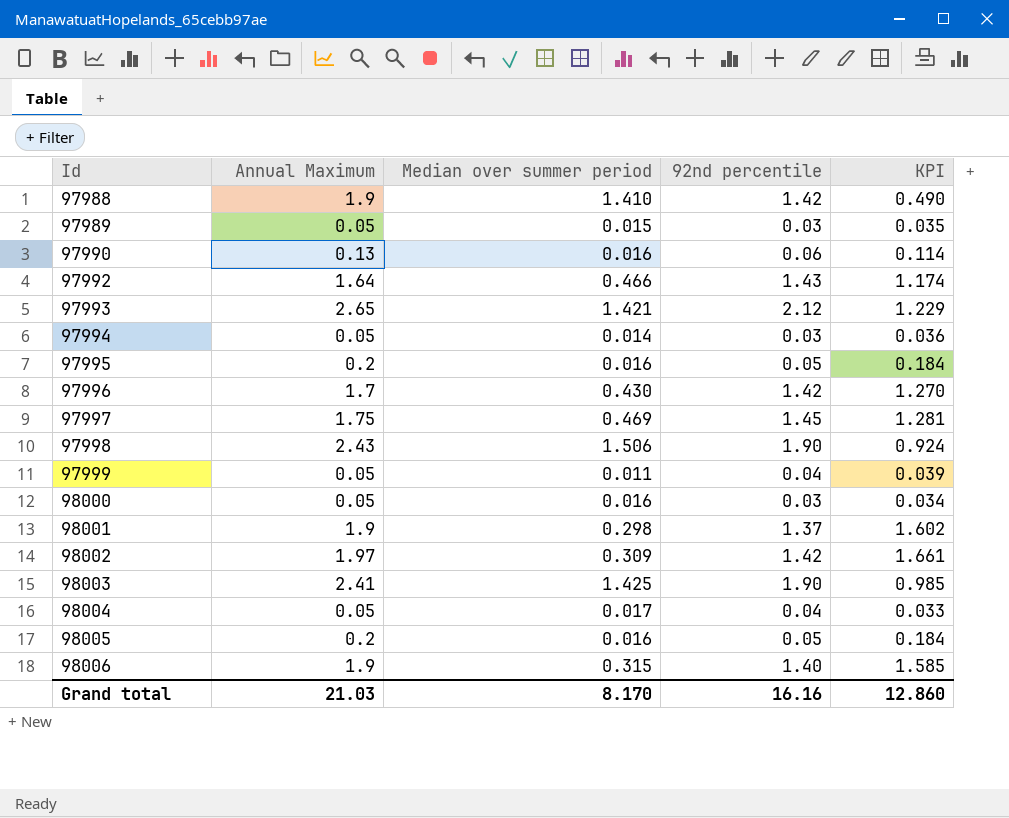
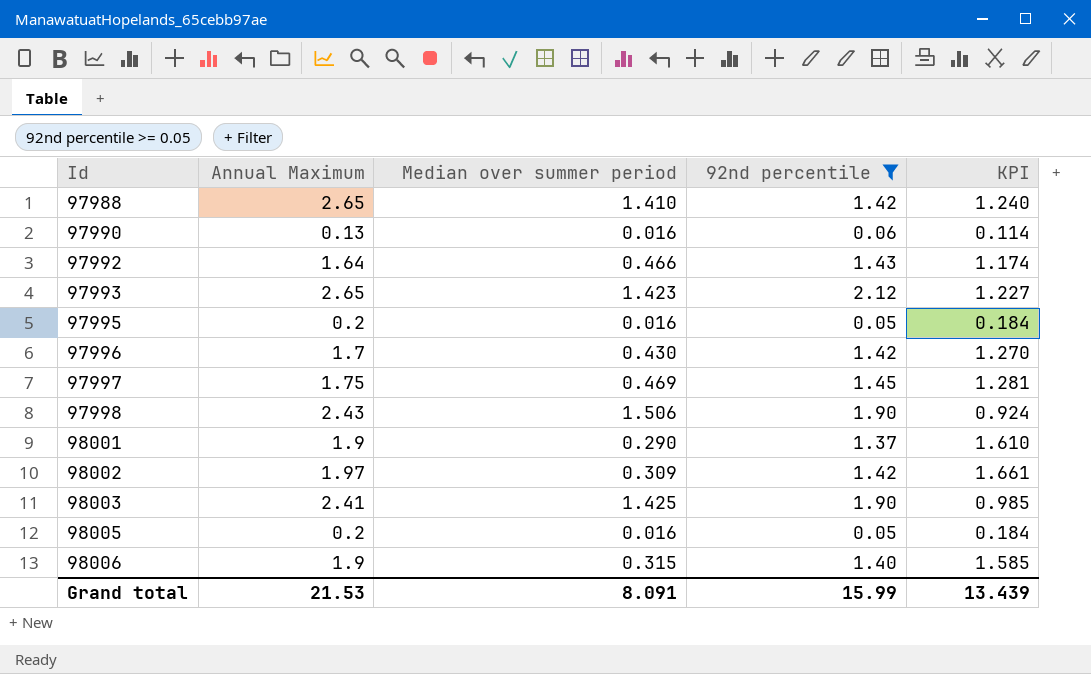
filter: none -> 92nd percentile >= 0.05
97988 | Annual Maximum: 1.9 -> 2.65
97988 | KPI: 0.490 -> 1.240
97993 | Median over summer period: 1.421 -> 1.423
97993 | KPI: 1.229 -> 1.227
98001 | Median over summer period: 0.298 -> 0.290
98001 | KPI: 1.602 -> 1.610
Grand total | Annual Maximum: 21.03 -> 21.53
Grand total | Median over summer period: 8.170 -> 8.091
Grand total | 92nd percentile: 16.16 -> 15.99
Grand total | KPI: 12.860 -> 13.439

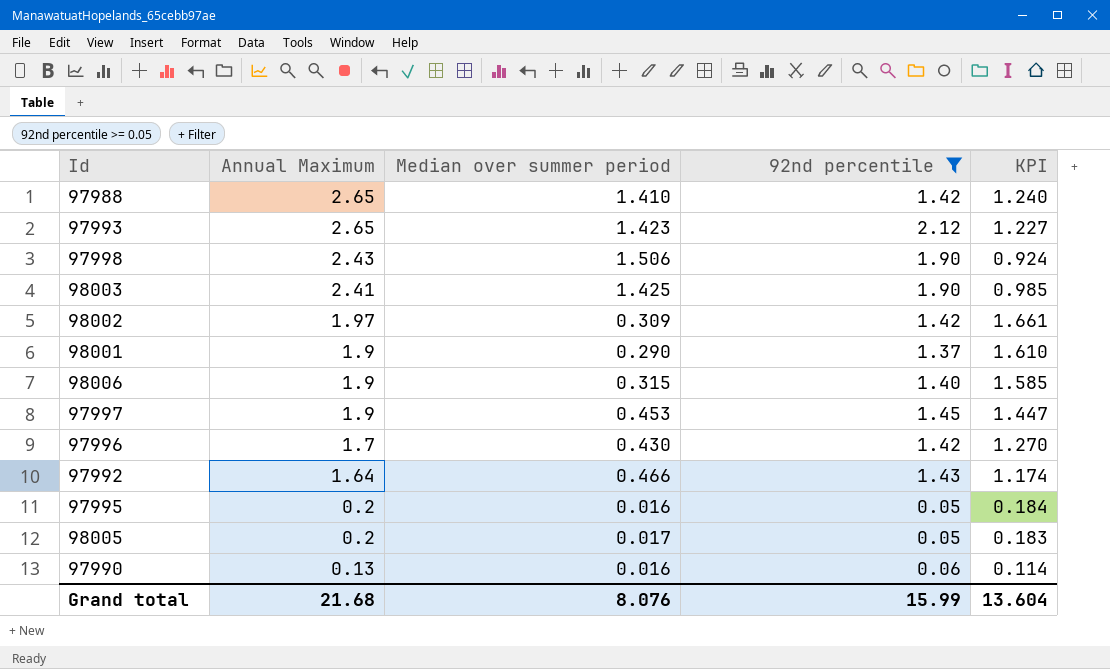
row order: Id ascending -> Annual Maximum descending
97997 | Annual Maximum: 1.75 -> 1.9
97997 | Median over summer period: 0.469 -> 0.453
97997 | KPI: 1.281 -> 1.447
98005 | Median over summer period: 0.016 -> 0.017
98005 | KPI: 0.184 -> 0.183
Grand total | Annual Maximum: 21.53 -> 21.68
Grand total | Median over summer period: 8.091 -> 8.076
Grand total | KPI: 13.439 -> 13.604

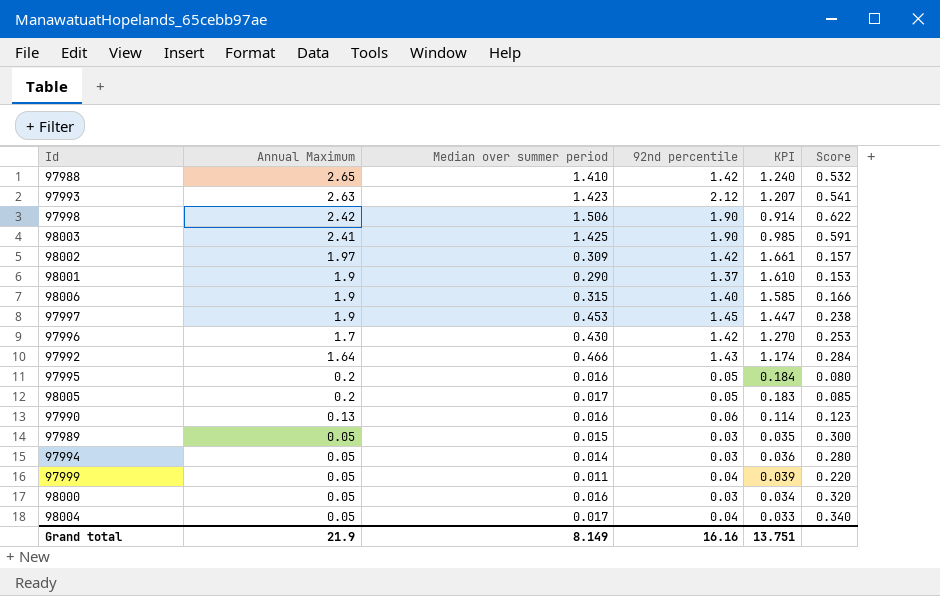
filter: 92nd percentile >= 0.05 -> none
column Score | formula: none -> [Median over summer period] / [Annual Maximum]
97993 | Annual Maximum: 2.65 -> 2.63
97993 | KPI: 1.227 -> 1.207
97998 | Annual Maximum: 2.43 -> 2.42
97998 | KPI: 0.924 -> 0.914
Grand total | Annual Maximum: 21.68 -> 21.9
Grand total | Median over summer period: 8.076 -> 8.149
Grand total | 92nd percentile: 15.99 -> 16.16
Grand total | KPI: 13.604 -> 13.751

